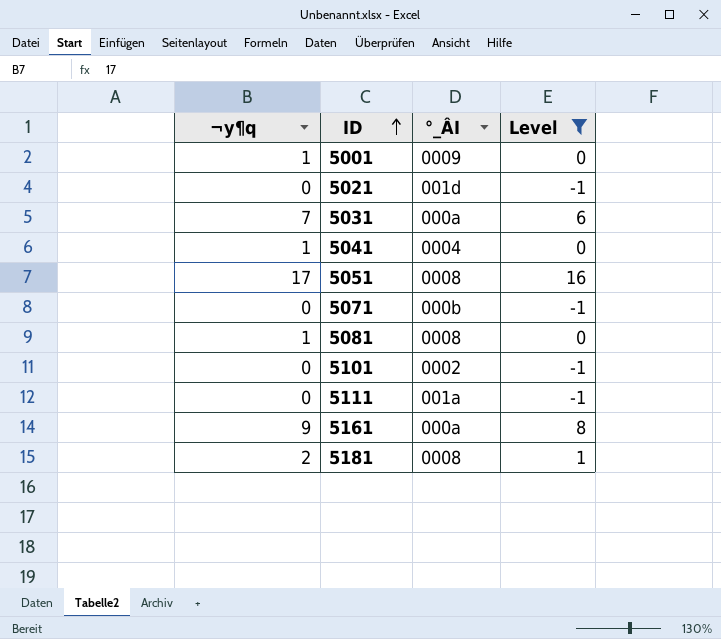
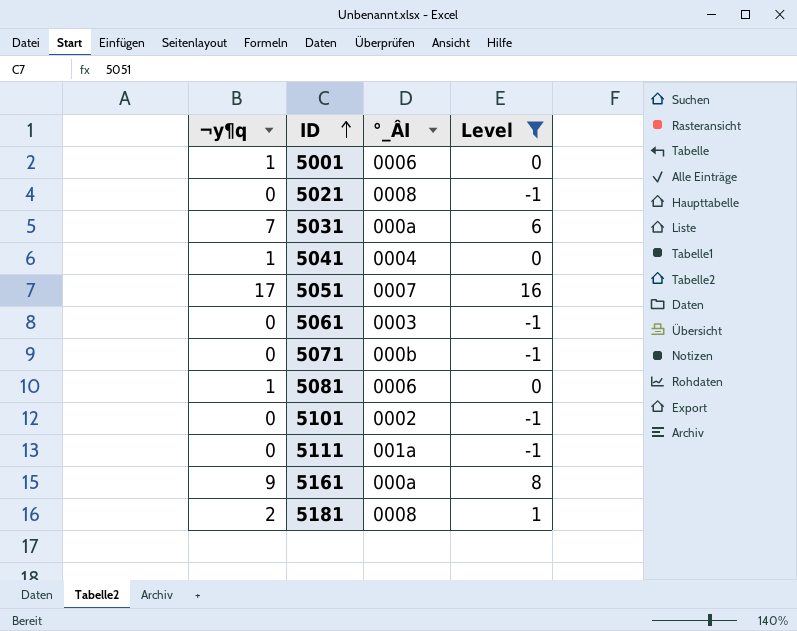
5001 | °_ÂI: 0009 -> 0006
5021 | °_ÂI: 001d -> 0008
5051 | °_ÂI: 0008 -> 0007
row 5061: none -> 0 | 0003 | -1
5081 | °_ÂI: 0008 -> 0006

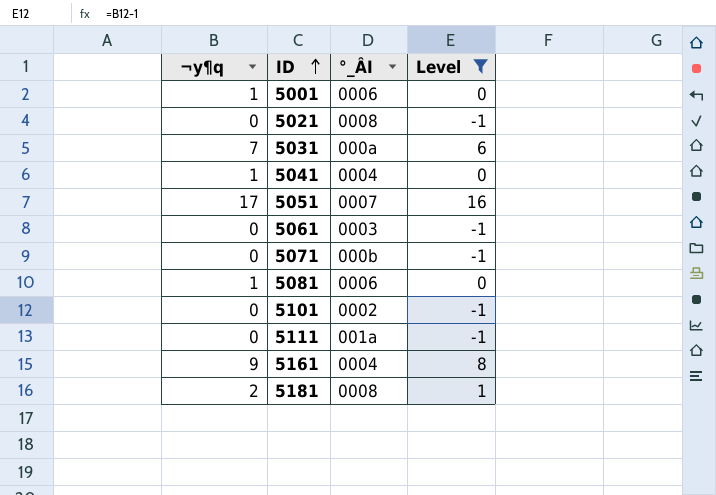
5161 | °_ÂI: 000a -> 0004

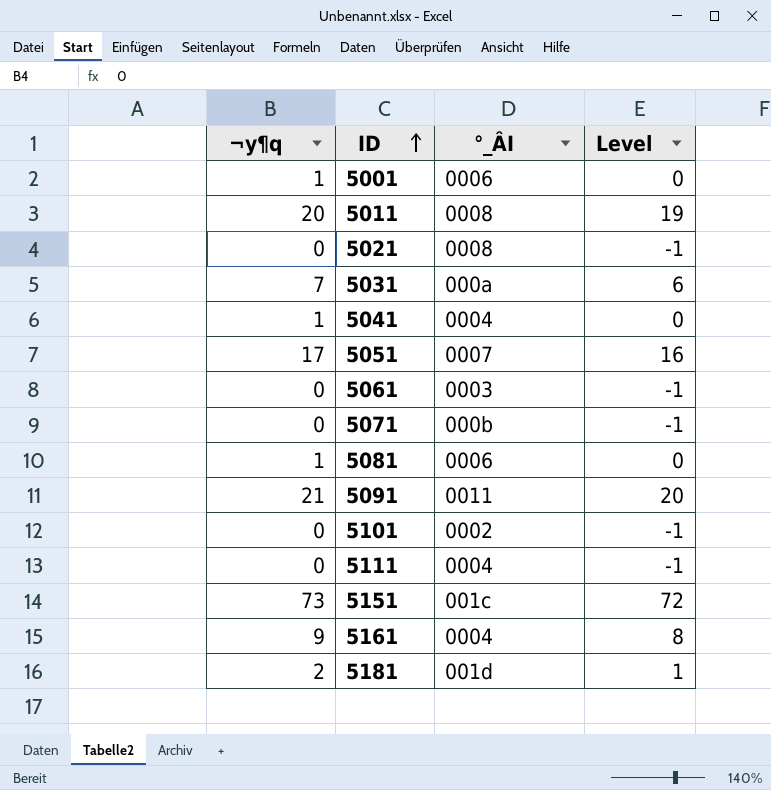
filter: Level <= 16 -> none
5111 | °_ÂI: 001a -> 0004
5181 | °_ÂI: 0008 -> 001d

